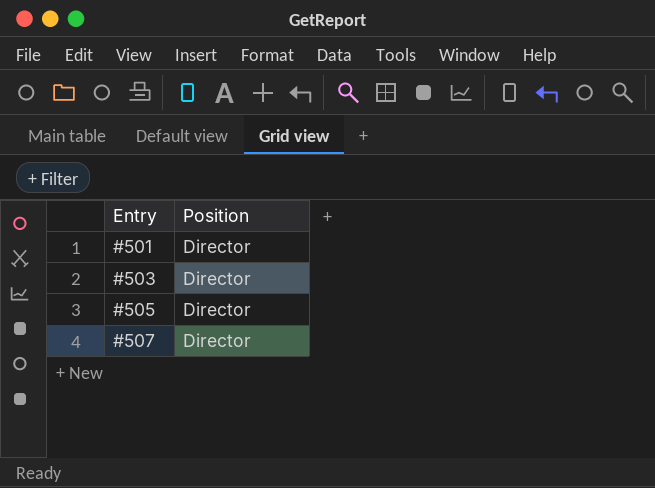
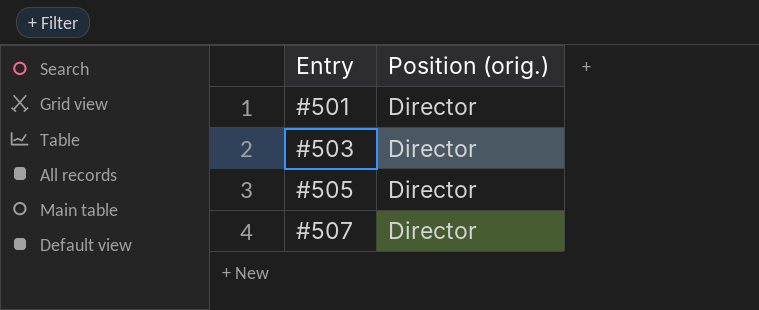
column name: Position -> Position (orig.)

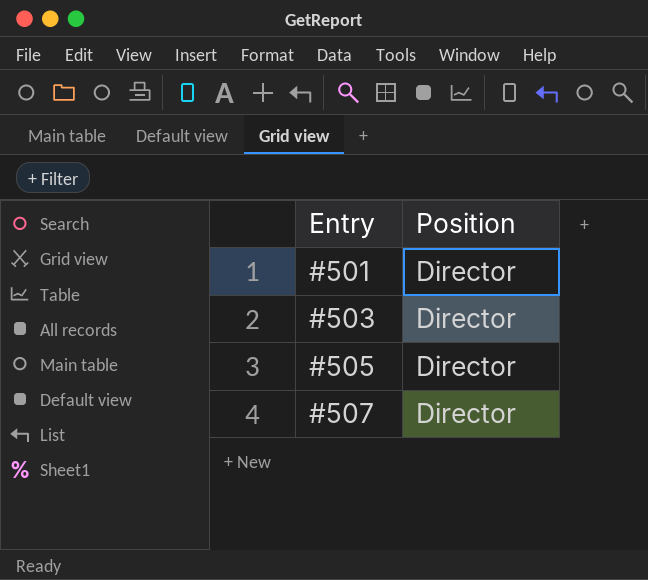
column name: Position (orig.) -> Position

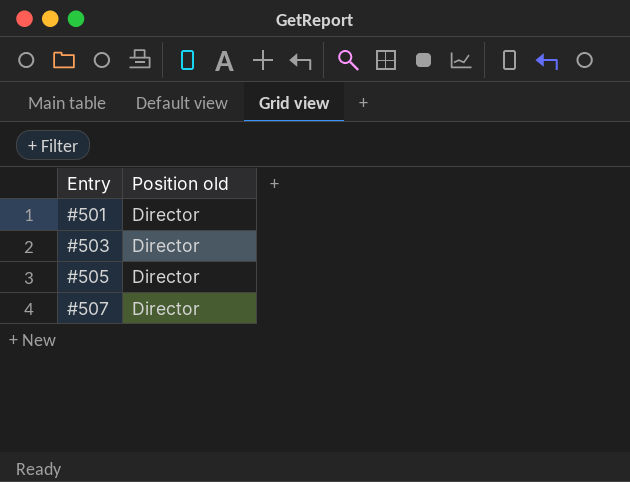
column name: Position -> Position old

